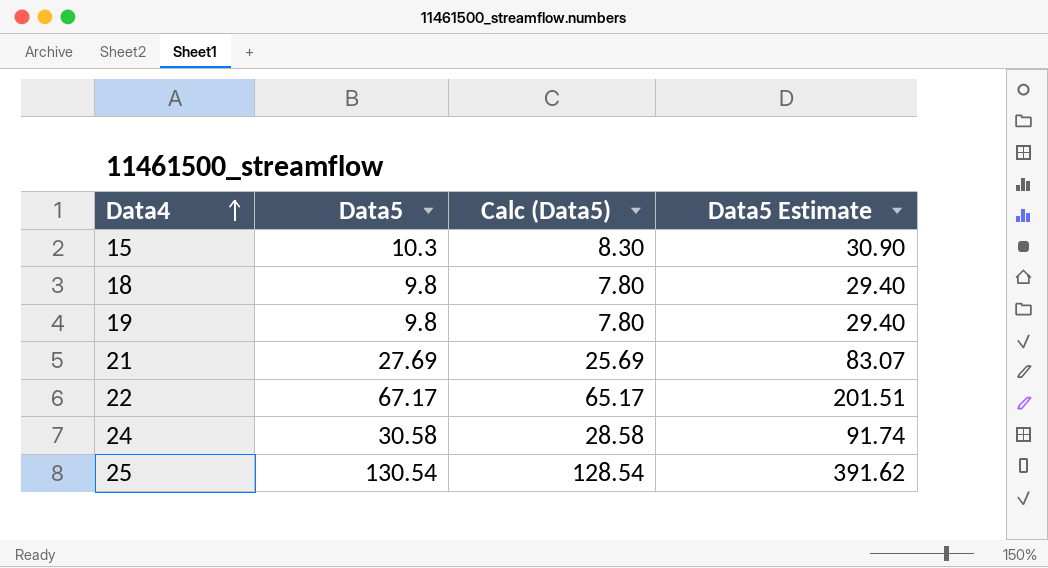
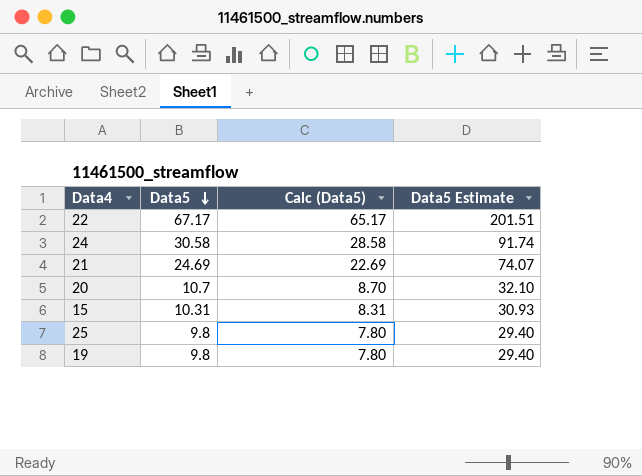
row order: Data4 ascending -> Data5 descending
row 18: 9.8 | 7.80 | 29.40 -> none
21 | Data5: 27.69 -> 24.69
21 | Calc (Data5): 25.69 -> 22.69
21 | Data5 Estimate: 83.07 -> 74.07
row 20: none -> 10.7 | 8.70 | 32.10
15 | Data5: 10.3 -> 10.31
15 | Calc (Data5): 8.30 -> 8.31
15 | Data5 Estimate: 30.90 -> 30.93
25 | Data5: 130.54 -> 9.8
25 | Calc (Data5): 128.54 -> 7.80
25 | Data5 Estimate: 391.62 -> 29.40

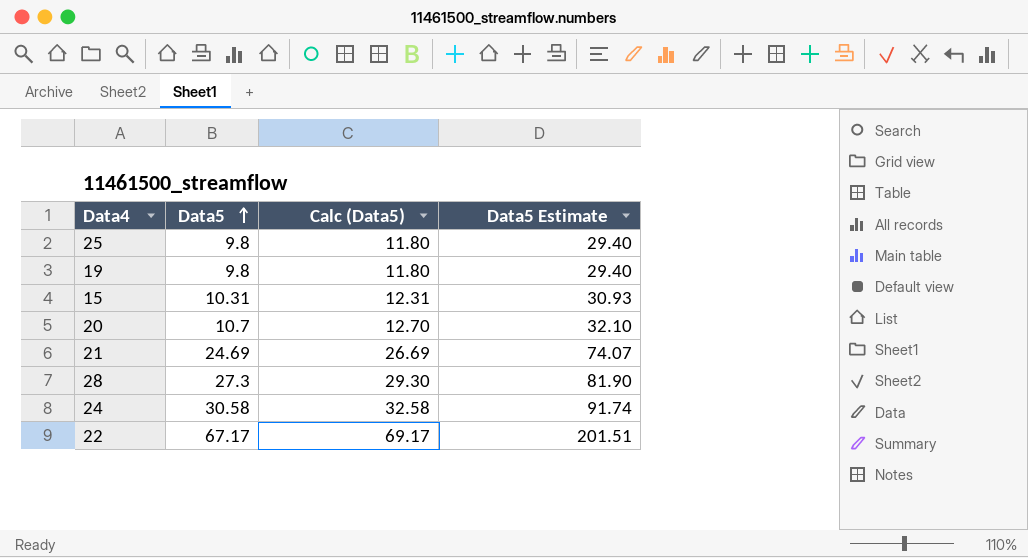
row order: Data5 descending -> Data5 ascending
column Calc (Data5) | formula: [Data5] - 2 -> [Data5] + 2
row 28: none -> 27.3 | 29.30 | 81.90

